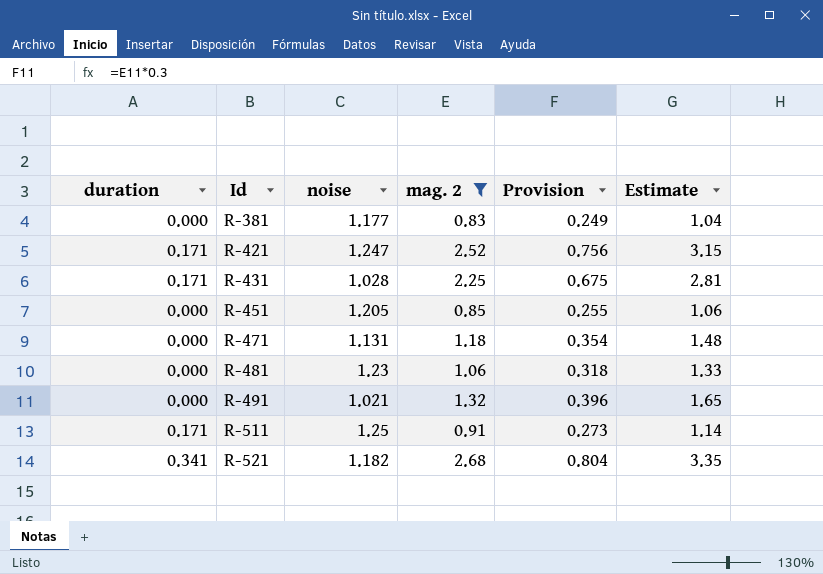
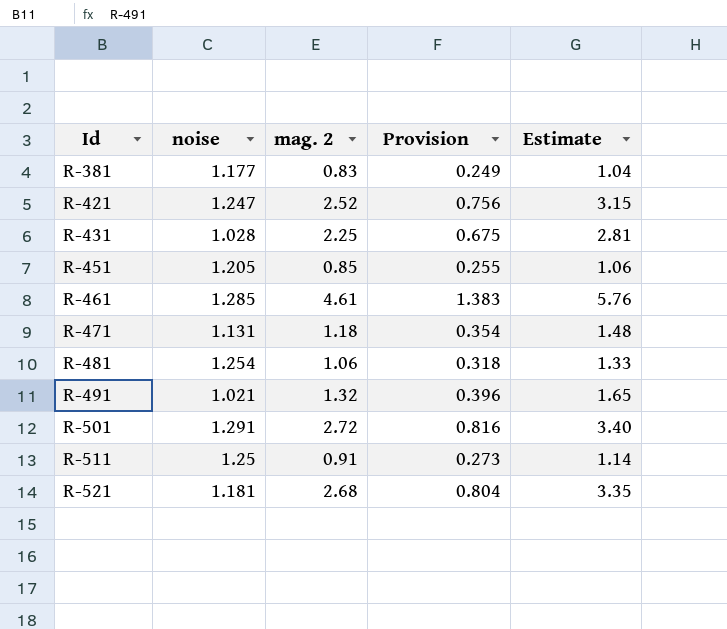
filter: mag. 2 <= 2.68 -> none
column duration | position: 1 -> none
R-481 | noise: 1.23 -> 1.254
R-521 | noise: 1.182 -> 1.181

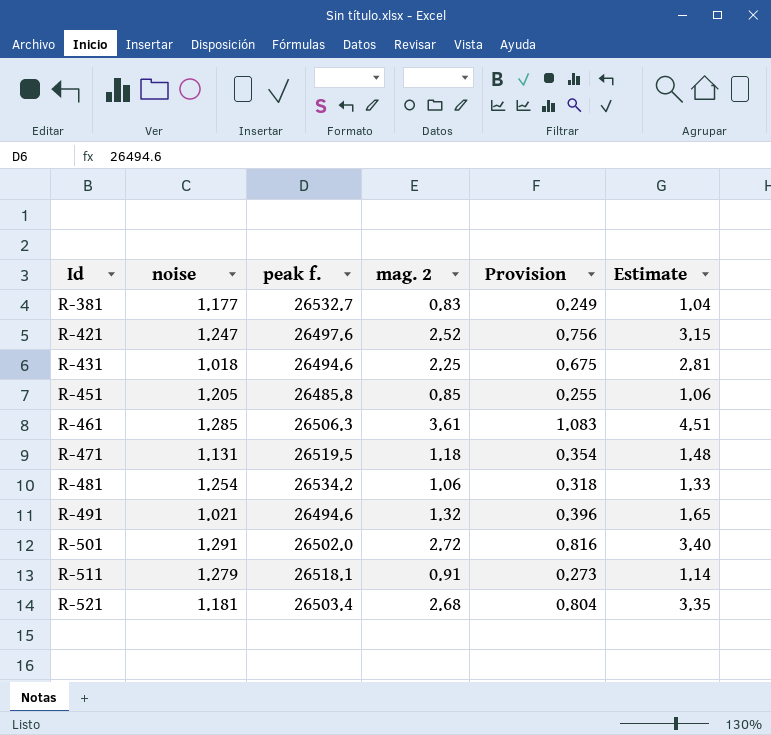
column peak f. | position: none -> 3
R-431 | noise: 1.028 -> 1.018
R-461 | mag. 2: 4.61 -> 3.61
R-461 | Provision: 1.383 -> 1.083
R-461 | Estimate: 5.76 -> 4.51
R-511 | noise: 1.25 -> 1.279

